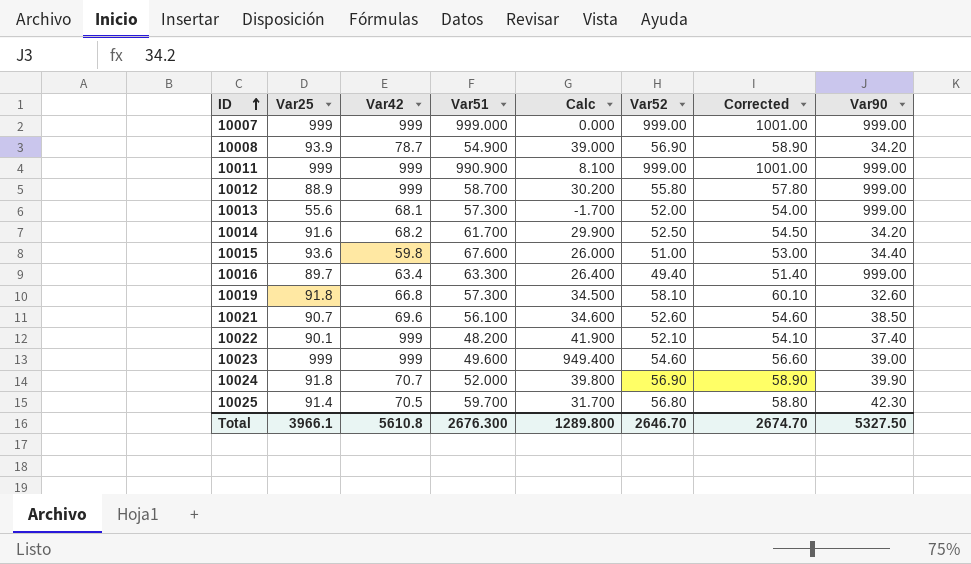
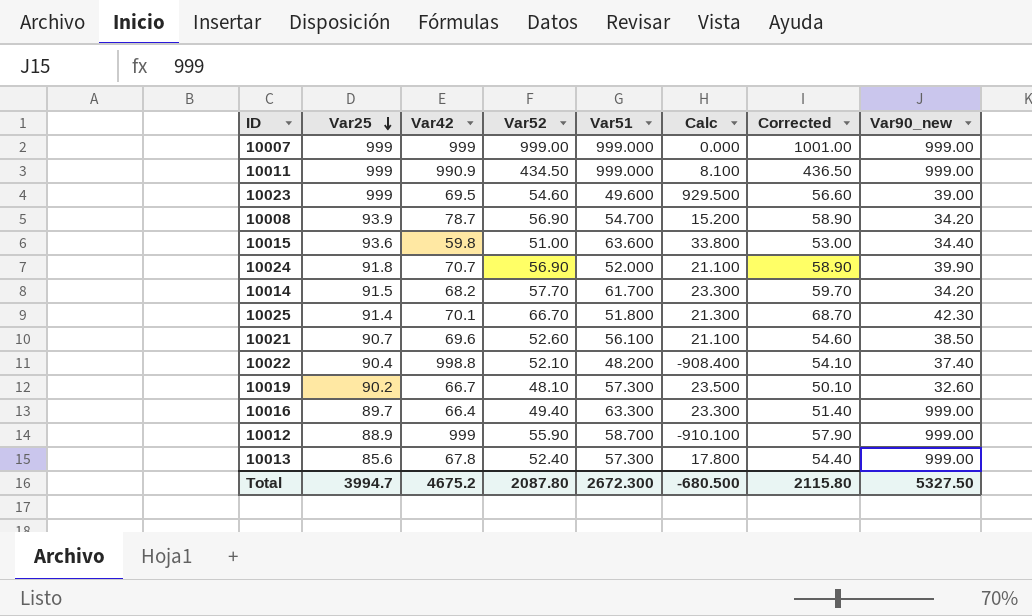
row order: ID ascending -> Var25 descending
column Var52 | position: 6 -> 4
column Calc | formula: [Var25] - [Var51] -> [Var25] - [Var42]
column name: Var90 -> Var90_new
10011 | Var42: 999 -> 990.9
10011 | Var52: 999.00 -> 434.50
10011 | Var51: 990.900 -> 999.000
10011 | Corrected: 1001.00 -> 436.50
10023 | Var42: 999 -> 69.5
10008 | Var51: 54.900 -> 54.700
10015 | Var51: 67.600 -> 63.600
10014 | Var25: 91.6 -> 91.5
10014 | Var52: 52.50 -> 57.70
10014 | Corrected: 54.50 -> 59.70
10025 | Var42: 70.5 -> 70.1
10025 | Var52: 56.80 -> 66.70
10025 | Var51: 59.700 -> 51.800
10025 | Corrected: 58.80 -> 68.70
10022 | Var25: 90.1 -> 90.4
10022 | Var42: 999 -> 998.8
10019 | Var25: 91.8 -> 90.2
10019 | Var42: 66.8 -> 66.7
10019 | Var52: 58.10 -> 48.10
10019 | Corrected: 60.10 -> 50.10
10016 | Var42: 63.4 -> 66.4
10012 | Var52: 55.80 -> 55.90
10012 | Corrected: 57.80 -> 57.90
10013 | Var25: 55.6 -> 85.6
10013 | Var42: 68.1 -> 67.8
10013 | Var52: 52.00 -> 52.40
10013 | Corrected: 54.00 -> 54.40
Total | Var25: 3966.1 -> 3994.7
Total | Var42: 5610.8 -> 4675.2
Total | Var52: 2646.70 -> 2087.80
Total | Var51: 2676.300 -> 2672.300
Total | Calc: 1289.800 -> -680.500
Total | Corrected: 2674.70 -> 2115.80

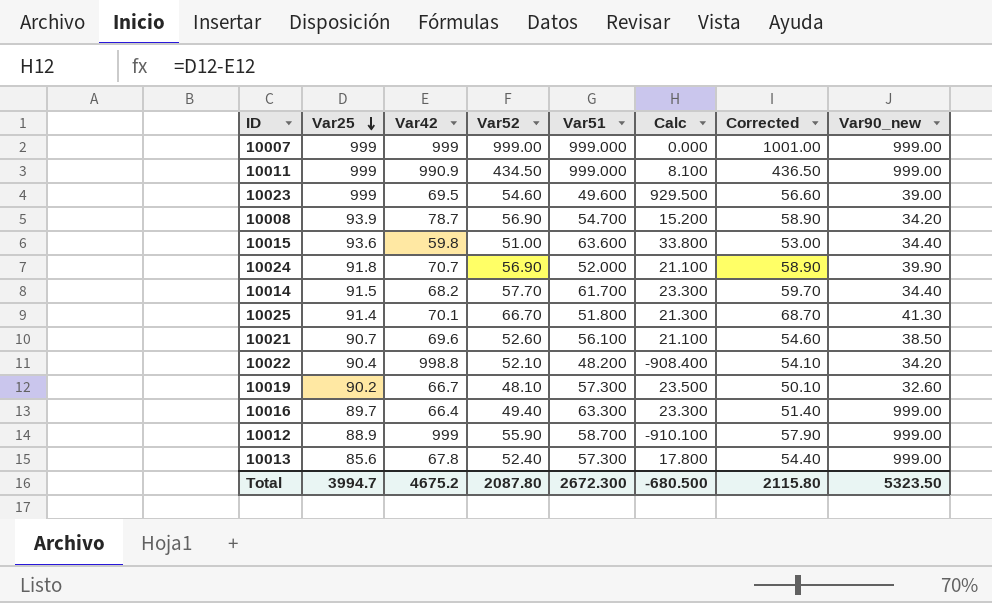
10014 | Var90_new: 34.20 -> 34.40
10025 | Var90_new: 42.30 -> 41.30
10022 | Var90_new: 37.40 -> 34.20
Total | Var90_new: 5327.50 -> 5323.50

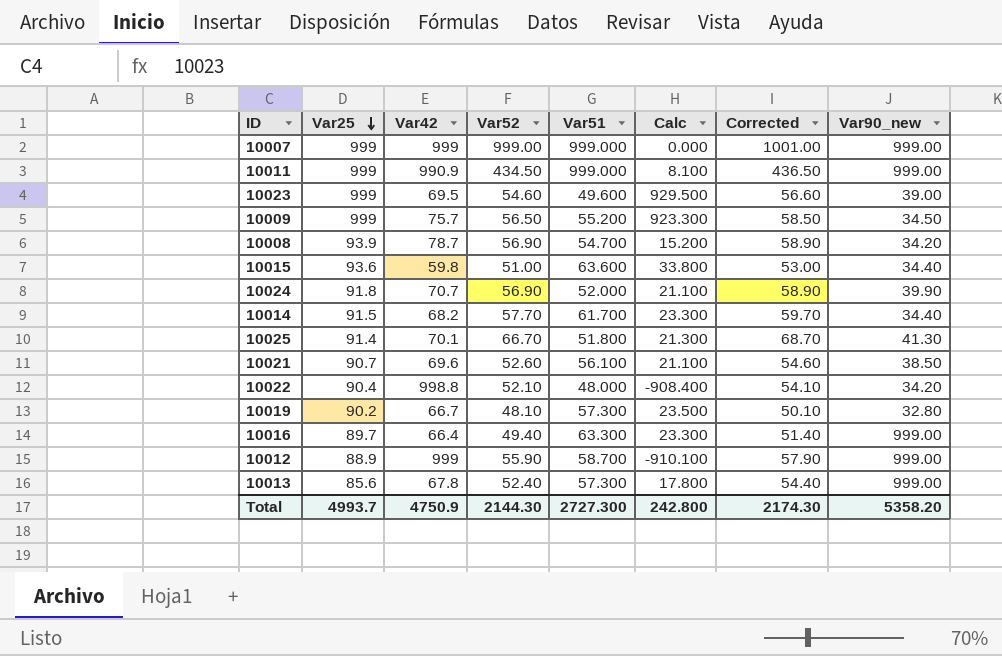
row 10009: none -> 999 | 75.7 | 56.50 | 55.200 | 923.300 | 58.50 | 34.50
10022 | Var51: 48.200 -> 48.000
10019 | Var90_new: 32.60 -> 32.80
Total | Var25: 3994.7 -> 4993.7
Total | Var42: 4675.2 -> 4750.9
Total | Var52: 2087.80 -> 2144.30
Total | Var51: 2672.300 -> 2727.300
Total | Calc: -680.500 -> 242.800
Total | Corrected: 2115.80 -> 2174.30
Total | Var90_new: 5323.50 -> 5358.20

